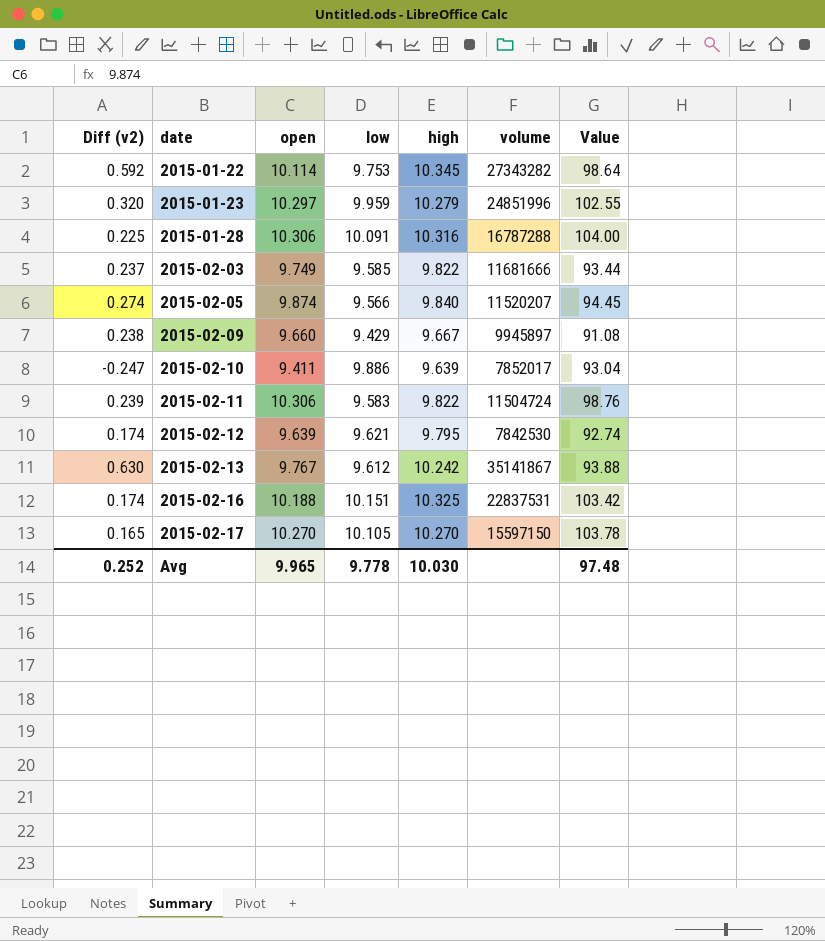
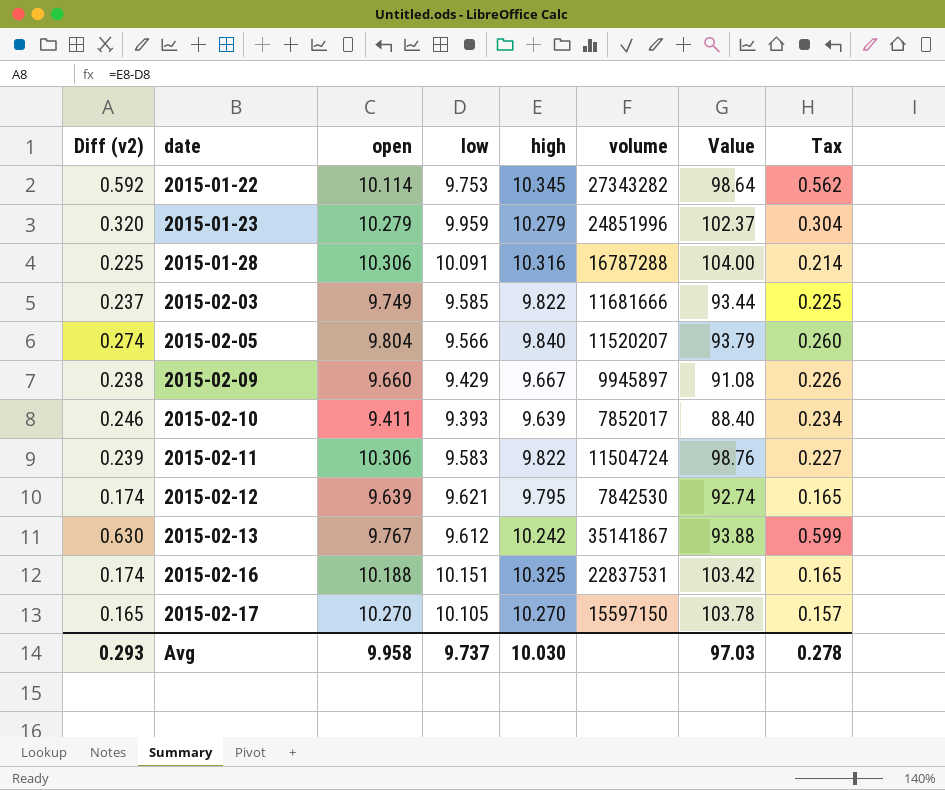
column Tax | formula: none -> [Diff (v2)] * 0.95
2015-01-23 | open: 10.297 -> 10.279
2015-01-23 | Value: 102.55 -> 102.37
2015-02-05 | open: 9.874 -> 9.804
2015-02-05 | Value: 94.45 -> 93.79
2015-02-10 | Diff (v2): -0.247 -> 0.246
2015-02-10 | low: 9.886 -> 9.393
2015-02-10 | Value: 93.04 -> 88.40
Avg | Diff (v2): 0.252 -> 0.293
Avg | open: 9.965 -> 9.958
Avg | low: 9.778 -> 9.737
Avg | Value: 97.48 -> 97.03

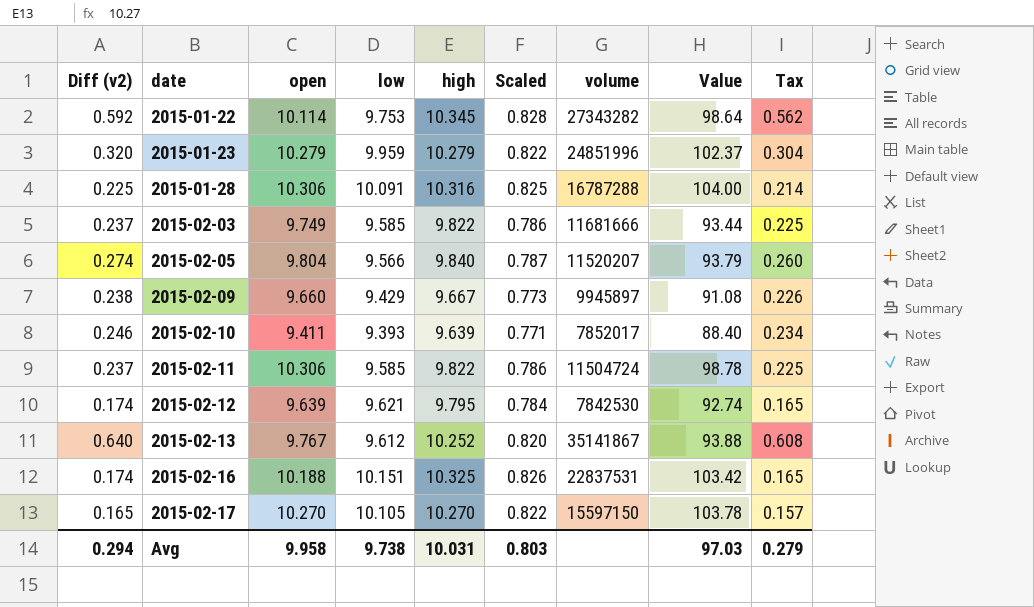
column Scaled | formula: none -> [high] * 0.08
2015-02-11 | Diff (v2): 0.239 -> 0.237
2015-02-11 | low: 9.583 -> 9.585
2015-02-11 | Value: 98.76 -> 98.78
2015-02-11 | Tax: 0.227 -> 0.225
2015-02-13 | Diff (v2): 0.630 -> 0.640
2015-02-13 | high: 10.242 -> 10.252
2015-02-13 | Tax: 0.599 -> 0.608
Avg | Diff (v2): 0.293 -> 0.294
Avg | low: 9.737 -> 9.738
Avg | high: 10.030 -> 10.031
Avg | Tax: 0.278 -> 0.279

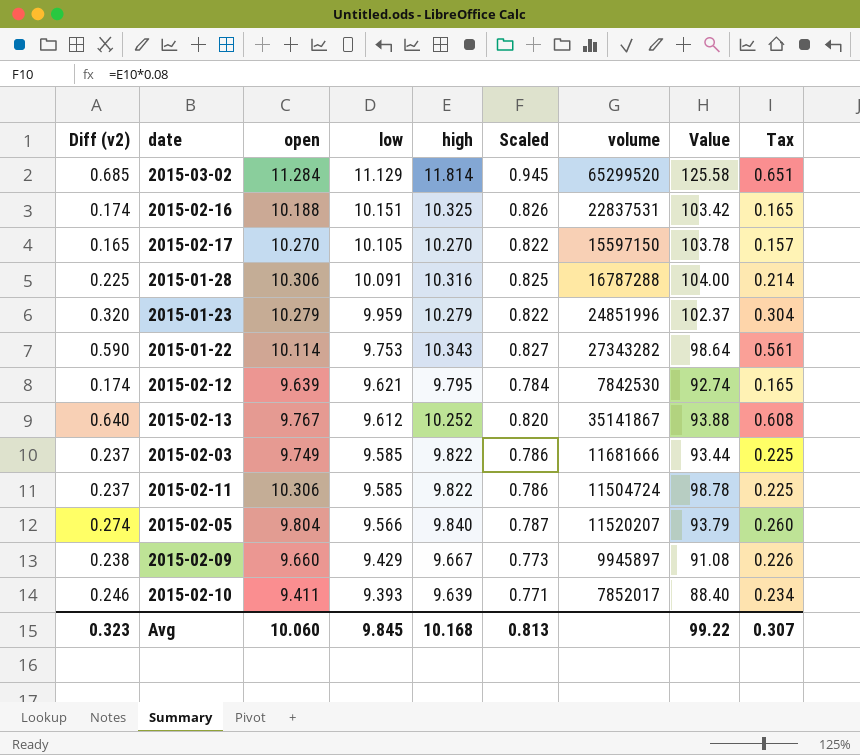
row order: date ascending -> low descending
row 2015-03-02: none -> 0.685 | 11.284 | 11.129 | 11.814 | 0.945 | 65299520 | 125.58 | 0.651
2015-01-22 | Diff (v2): 0.592 -> 0.590
2015-01-22 | high: 10.345 -> 10.343
2015-01-22 | Scaled: 0.828 -> 0.827
2015-01-22 | Tax: 0.562 -> 0.561
Avg | Diff (v2): 0.294 -> 0.323
Avg | open: 9.958 -> 10.060
Avg | low: 9.738 -> 9.845
Avg | high: 10.031 -> 10.168
Avg | Scaled: 0.803 -> 0.813
Avg | Value: 97.03 -> 99.22
Avg | Tax: 0.279 -> 0.307

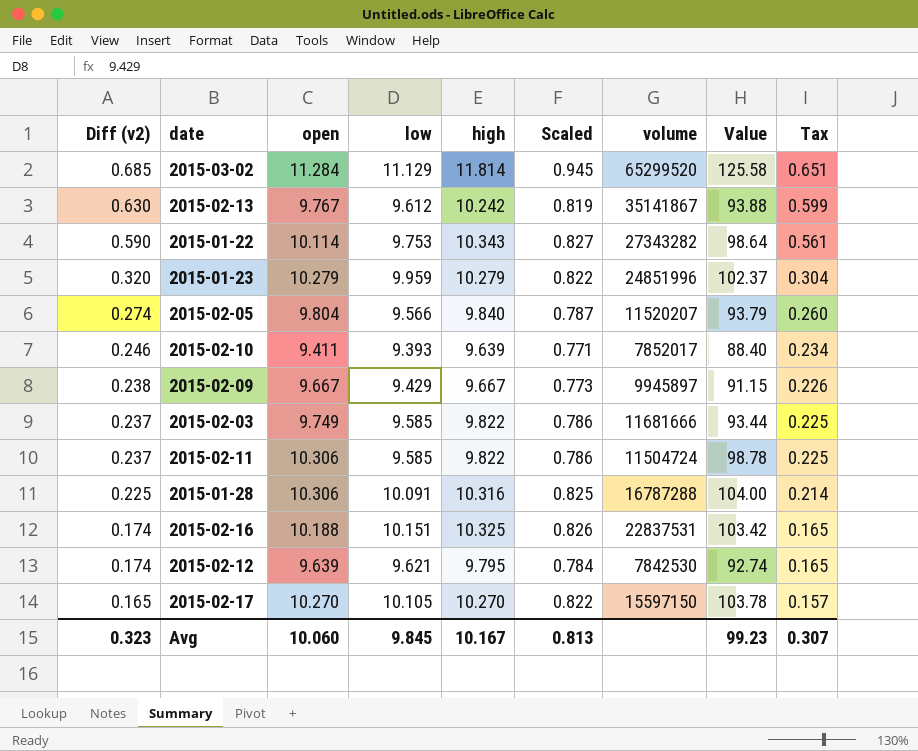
row order: low descending -> Diff (v2) descending
2015-02-13 | Diff (v2): 0.640 -> 0.630
2015-02-13 | high: 10.252 -> 10.242
2015-02-13 | Scaled: 0.820 -> 0.819
2015-02-13 | Tax: 0.608 -> 0.599
2015-02-09 | open: 9.660 -> 9.667
2015-02-09 | Value: 91.08 -> 91.15
Avg | high: 10.168 -> 10.167
Avg | Value: 99.22 -> 99.23

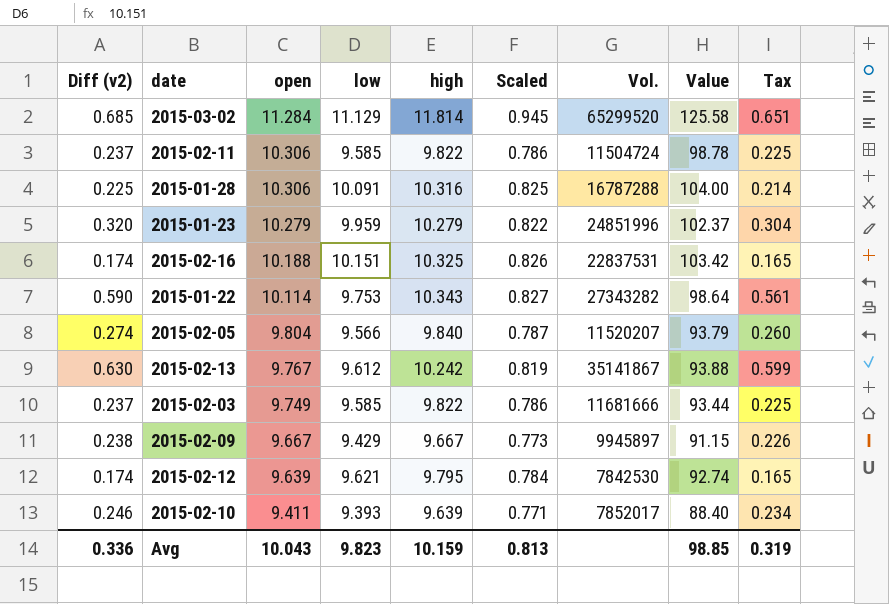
row order: Diff (v2) descending -> open descending
column name: volume -> Vol.
row 2015-02-17: 0.165 | 10.270 | 10.105 | 10.270 | 0.822 | 15597150 | 103.78 | 0.157 -> none
Avg | Diff (v2): 0.323 -> 0.336
Avg | open: 10.060 -> 10.043
Avg | low: 9.845 -> 9.823
Avg | high: 10.167 -> 10.159
Avg | Value: 99.23 -> 98.85
Avg | Tax: 0.307 -> 0.319

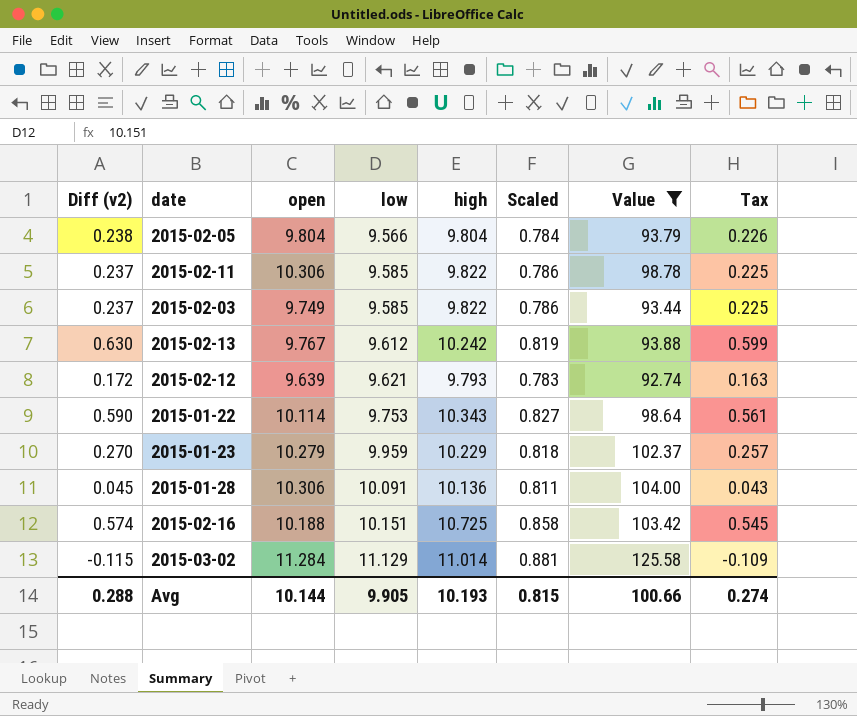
filter: none -> Value >= 92.74
row order: open descending -> low ascending
column Vol. | position: 7 -> none
2015-02-05 | Diff (v2): 0.274 -> 0.238
2015-02-05 | high: 9.840 -> 9.804
2015-02-05 | Scaled: 0.787 -> 0.784
2015-02-05 | Tax: 0.260 -> 0.226
2015-02-12 | Diff (v2): 0.174 -> 0.172
2015-02-12 | high: 9.795 -> 9.793
2015-02-12 | Scaled: 0.784 -> 0.783
2015-02-12 | Tax: 0.165 -> 0.163
2015-01-23 | Diff (v2): 0.320 -> 0.270
2015-01-23 | high: 10.279 -> 10.229
2015-01-23 | Scaled: 0.822 -> 0.818
2015-01-23 | Tax: 0.304 -> 0.257
2015-01-28 | Diff (v2): 0.225 -> 0.045
2015-01-28 | high: 10.316 -> 10.136
2015-01-28 | Scaled: 0.825 -> 0.811
2015-01-28 | Tax: 0.214 -> 0.043
2015-02-16 | Diff (v2): 0.174 -> 0.574
2015-02-16 | high: 10.325 -> 10.725
2015-02-16 | Scaled: 0.826 -> 0.858
2015-02-16 | Tax: 0.165 -> 0.545
2015-03-02 | Diff (v2): 0.685 -> -0.115
2015-03-02 | high: 11.814 -> 11.014
2015-03-02 | Scaled: 0.945 -> 0.881
2015-03-02 | Tax: 0.651 -> -0.109
Avg | Diff (v2): 0.336 -> 0.288
Avg | open: 10.043 -> 10.144
Avg | low: 9.823 -> 9.905
Avg | high: 10.159 -> 10.193
Avg | Scaled: 0.813 -> 0.815
Avg | Value: 98.85 -> 100.66
Avg | Tax: 0.319 -> 0.274

